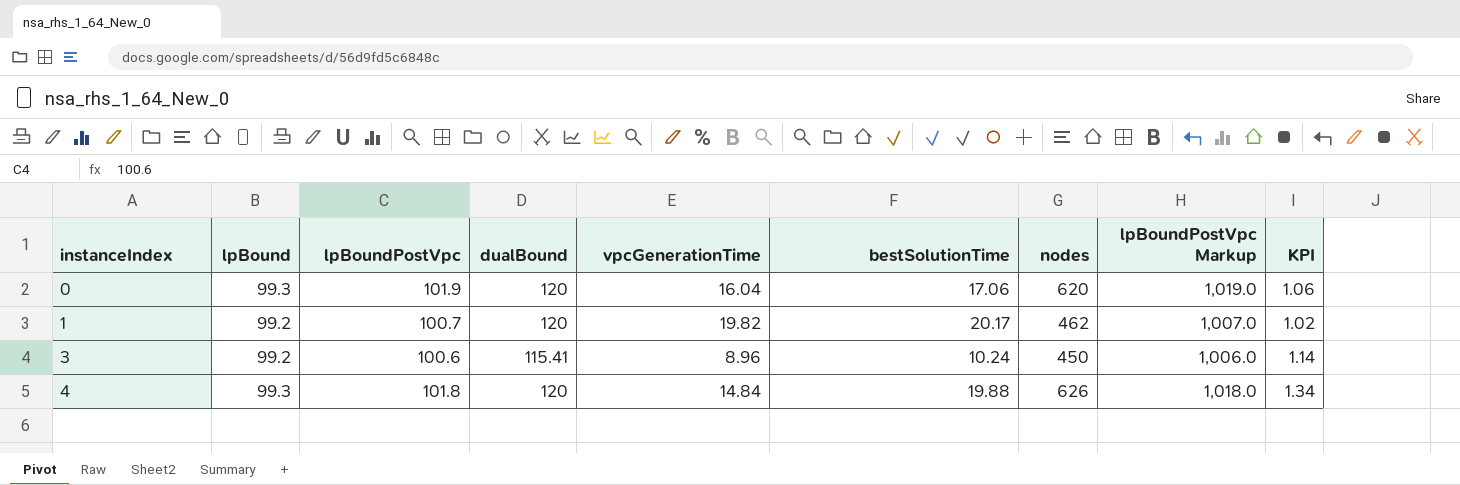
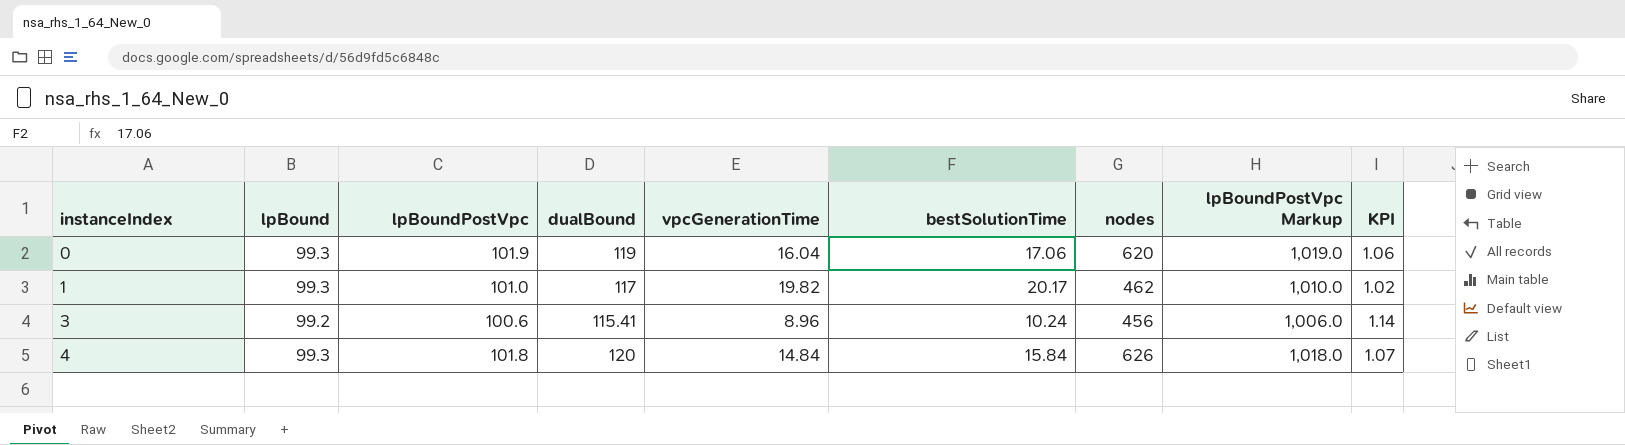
0 | dualBound: 120 -> 119
1 | lpBound: 99.2 -> 99.3
1 | lpBoundPostVpc: 100.7 -> 101.0
1 | dualBound: 120 -> 117
1 | lpBoundPostVpc Markup: 1,007.0 -> 1,010.0
3 | nodes: 450 -> 456
4 | bestSolutionTime: 19.88 -> 15.84
4 | KPI: 1.34 -> 1.07

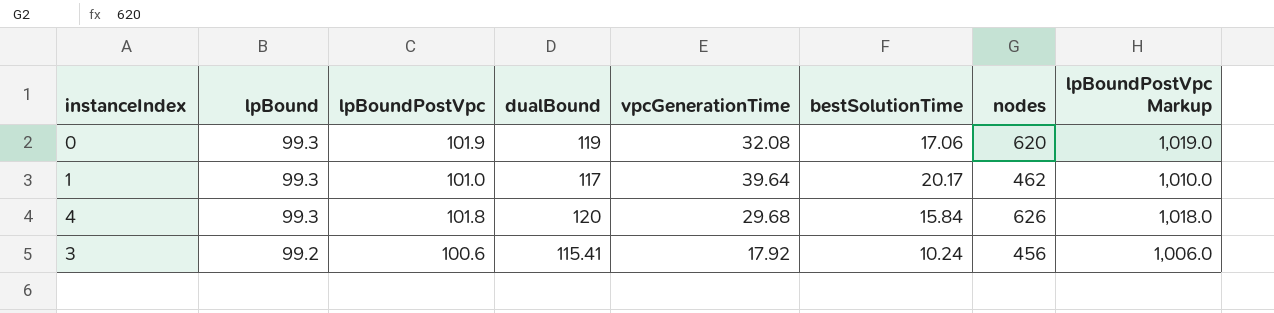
row order: instanceIndex ascending -> lpBound descending
column KPI | formula: [bestSolutionTime] / [vpcGenerationTime] -> none
0 | vpcGenerationTime: 16.04 -> 32.08
1 | vpcGenerationTime: 19.82 -> 39.64
4 | vpcGenerationTime: 14.84 -> 29.68
3 | vpcGenerationTime: 8.96 -> 17.92

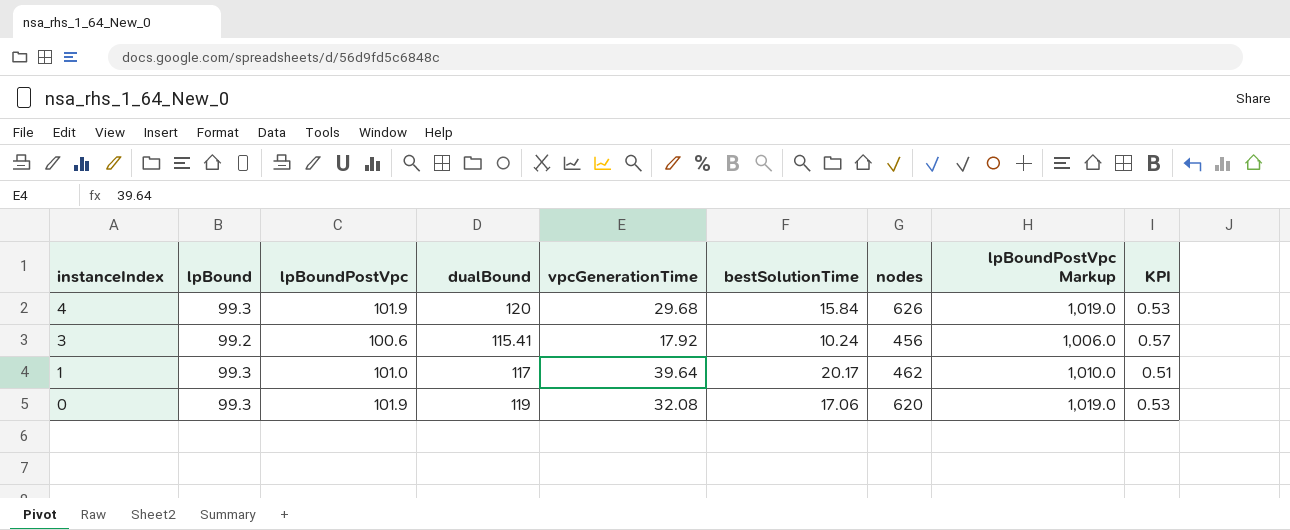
row order: lpBound descending -> instanceIndex descending
column KPI | formula: none -> [bestSolutionTime] / [vpcGenerationTime]
4 | lpBoundPostVpc: 101.8 -> 101.9
4 | lpBoundPostVpc Markup: 1,018.0 -> 1,019.0

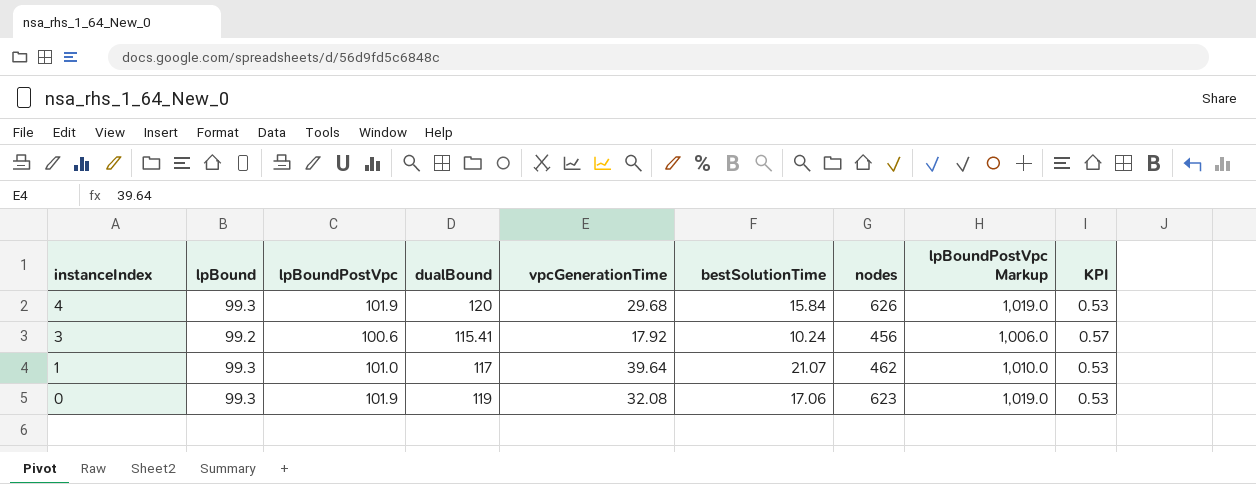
1 | bestSolutionTime: 20.17 -> 21.07
1 | KPI: 0.51 -> 0.53
0 | nodes: 620 -> 623

